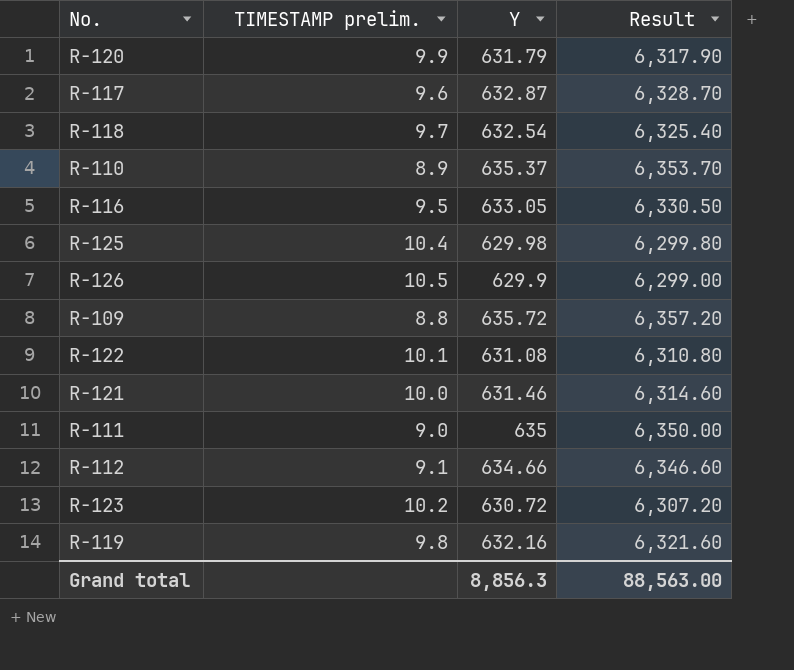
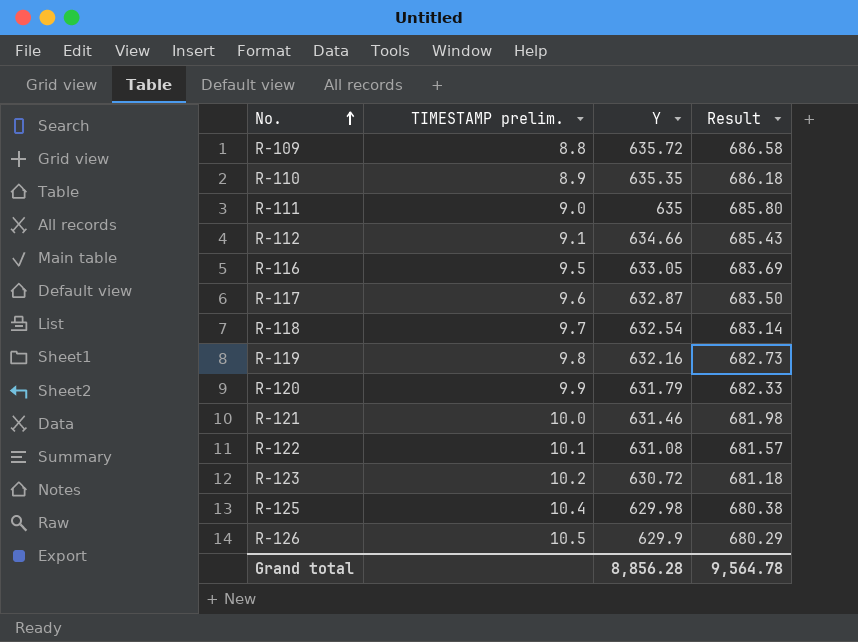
row order: none -> No. ascending
column Result | formula: [Y] * 10 -> [Y] * 1.08
R-110 | Y: 635.37 -> 635.35
Grand total | Y: 8,856.3 -> 8,856.28
Grand total | Result: 88,563.00 -> 9,564.78

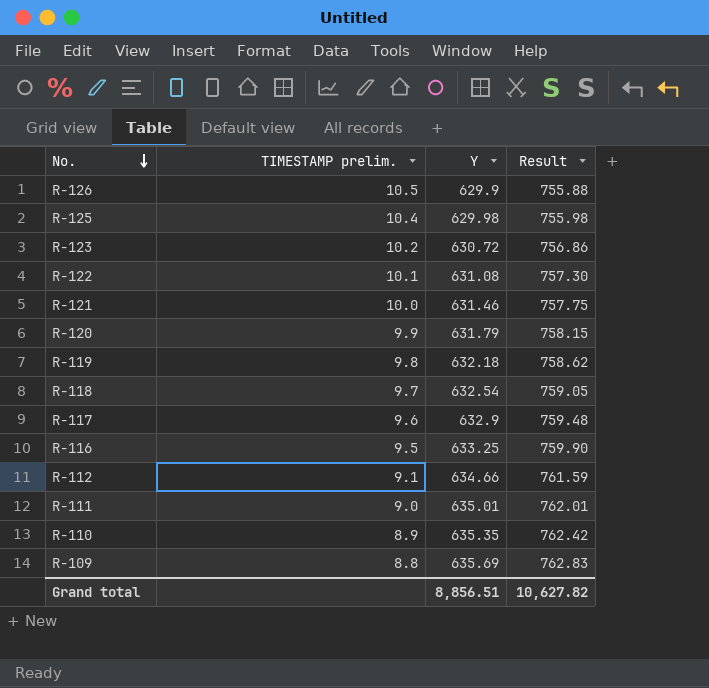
row order: No. ascending -> No. descending
column Result | formula: [Y] * 1.08 -> [Y] * 1.2
R-119 | Y: 632.16 -> 632.18
R-117 | Y: 632.87 -> 632.9
R-116 | Y: 633.05 -> 633.25
R-111 | Y: 635 -> 635.01
R-109 | Y: 635.72 -> 635.69
Grand total | Y: 8,856.28 -> 8,856.51
Grand total | Result: 9,564.78 -> 10,627.82

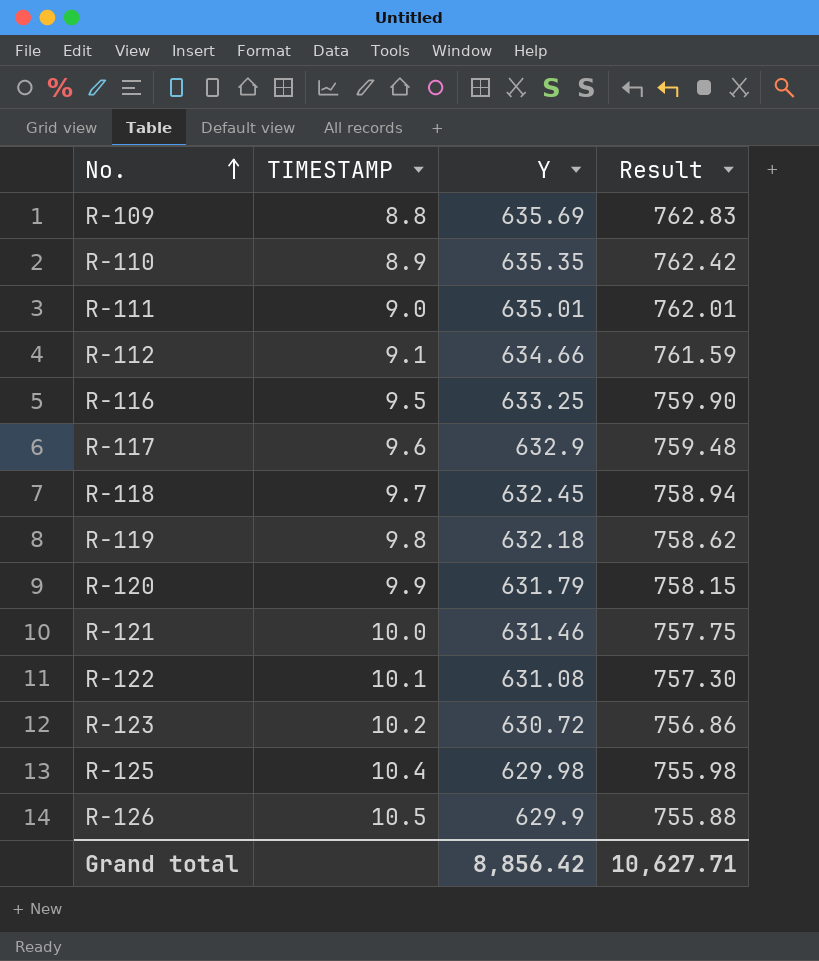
row order: No. descending -> No. ascending
column name: TIMESTAMP prelim. -> TIMESTAMP
R-118 | Y: 632.54 -> 632.45
R-118 | Result: 759.05 -> 758.94
Grand total | Y: 8,856.51 -> 8,856.42
Grand total | Result: 10,627.82 -> 10,627.71

